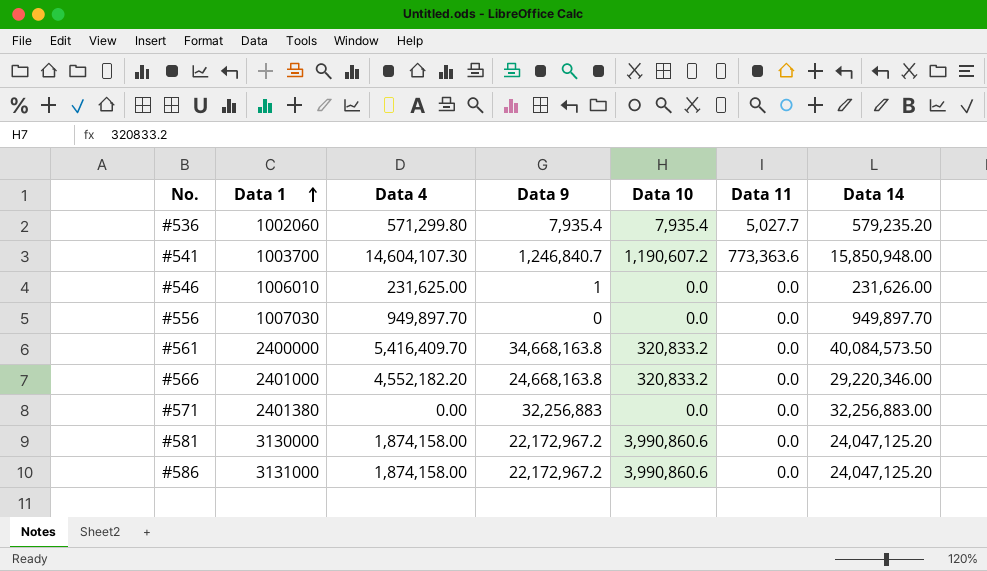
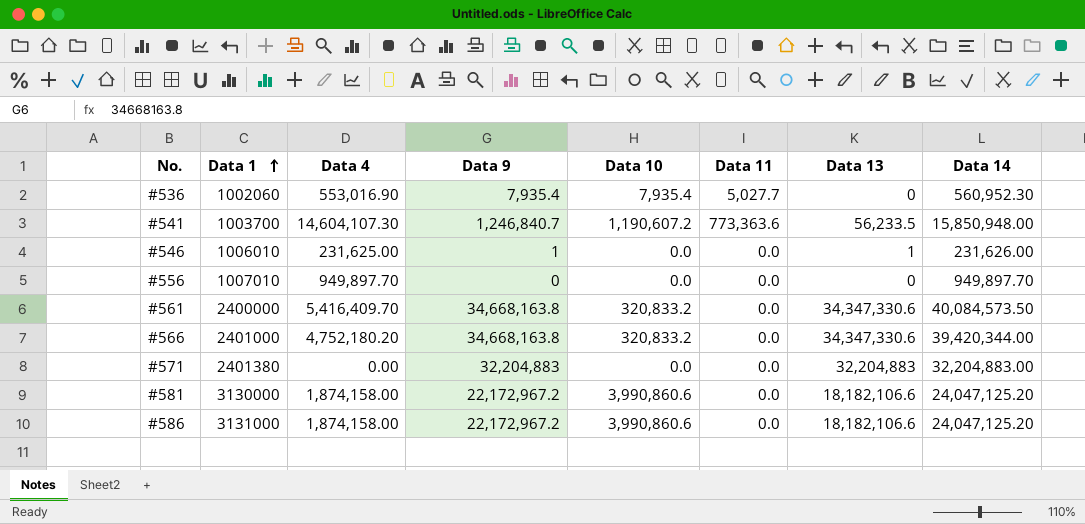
column Data 13 | position: none -> 7
#536 | Data 4: 571,299.80 -> 553,016.90
#536 | Data 14: 579,235.20 -> 560,952.30
#556 | Data 1: 1007030 -> 1007010
#566 | Data 4: 4,552,182.20 -> 4,752,180.20
#566 | Data 9: 24,668,163.8 -> 34,668,163.8
#566 | Data 14: 29,220,346.00 -> 39,420,344.00
#571 | Data 9: 32,256,883 -> 32,204,883
#571 | Data 14: 32,256,883.00 -> 32,204,883.00

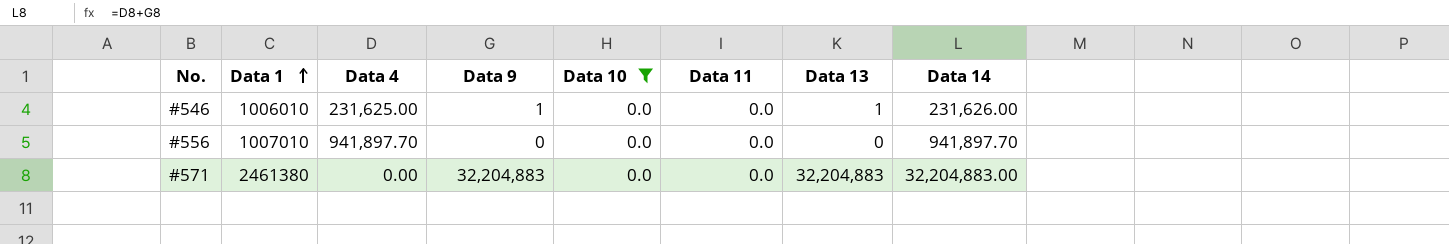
filter: none -> Data 10 = 0.0
#556 | Data 4: 949,897.70 -> 941,897.70
#556 | Data 14: 949,897.70 -> 941,897.70
#571 | Data 1: 2401380 -> 2461380

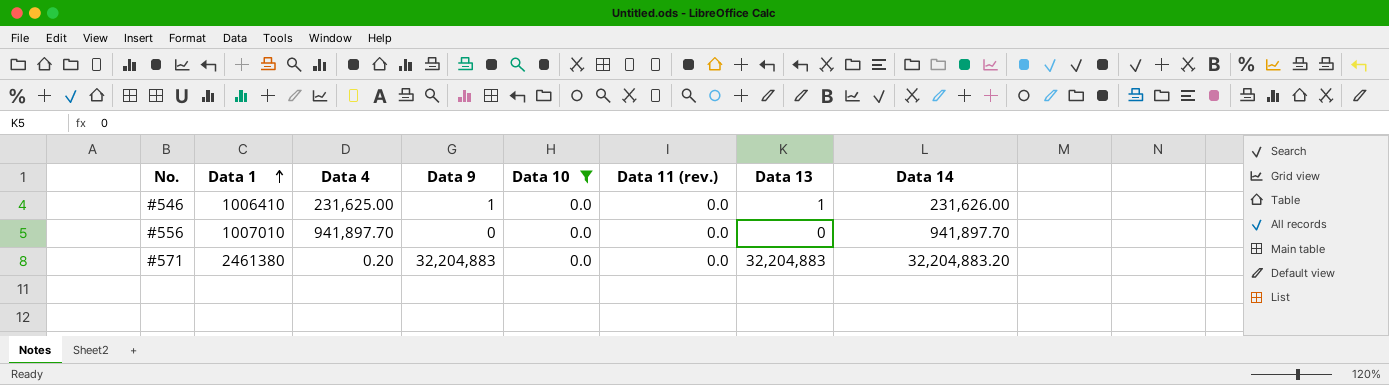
column name: Data 11 -> Data 11 (rev.)
#546 | Data 1: 1006010 -> 1006410
#571 | Data 4: 0.00 -> 0.20
#571 | Data 14: 32,204,883.00 -> 32,204,883.20

